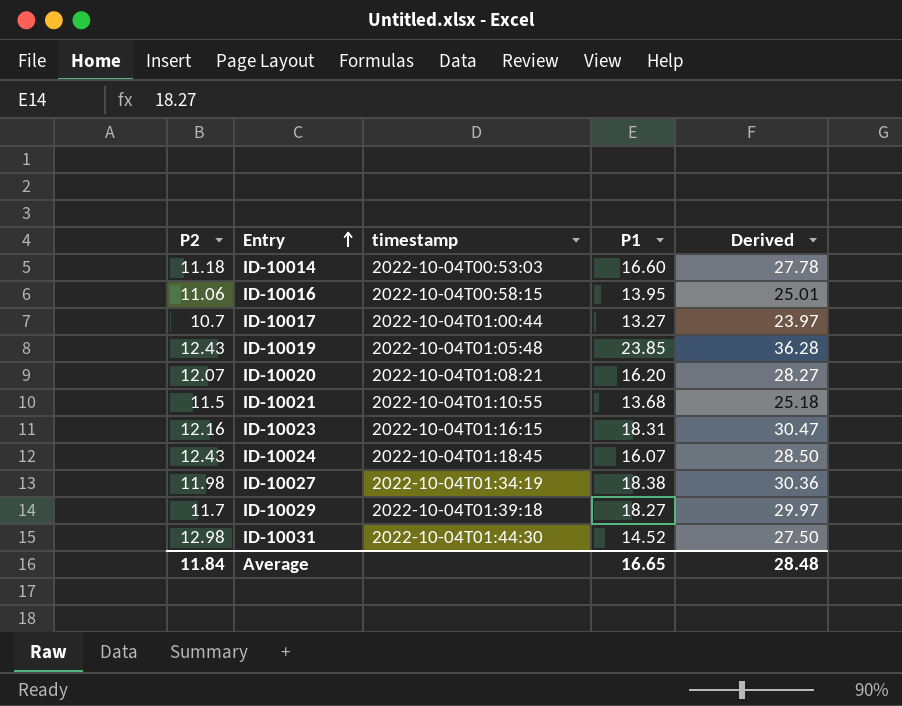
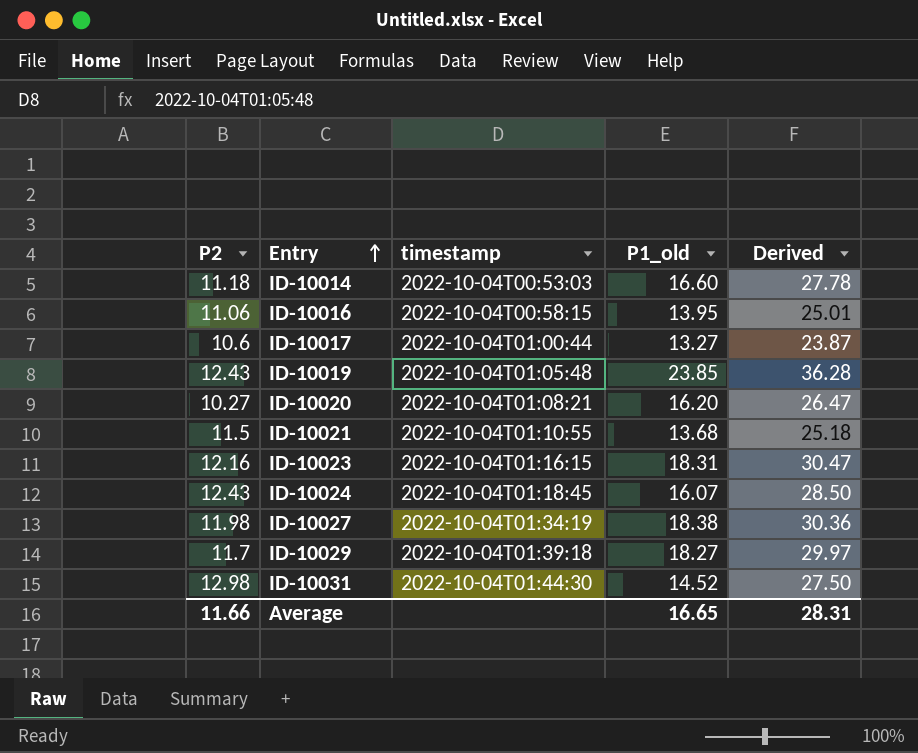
column name: P1 -> P1_old
ID-10017 | P2: 10.7 -> 10.6
ID-10017 | Derived: 23.97 -> 23.87
ID-10020 | P2: 12.07 -> 10.27
ID-10020 | Derived: 28.27 -> 26.47
Average | P2: 11.84 -> 11.66
Average | Derived: 28.48 -> 28.31

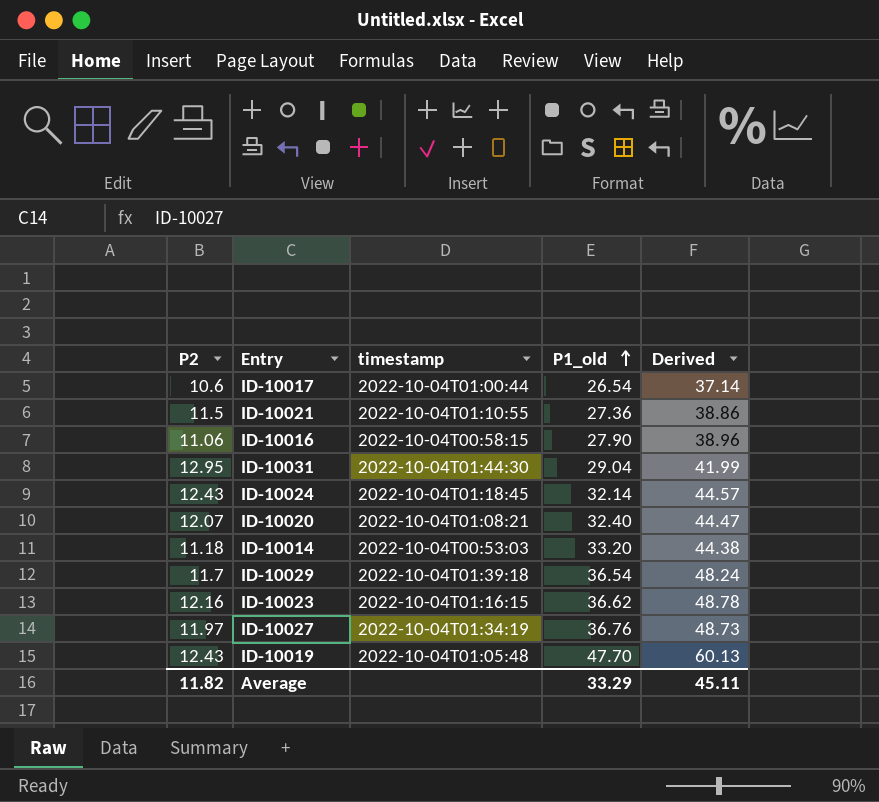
row order: Entry ascending -> P1_old ascending
ID-10017 | P1_old: 13.27 -> 26.54
ID-10017 | Derived: 23.87 -> 37.14
ID-10021 | P1_old: 13.68 -> 27.36
ID-10021 | Derived: 25.18 -> 38.86
ID-10016 | P1_old: 13.95 -> 27.90
ID-10016 | Derived: 25.01 -> 38.96
ID-10031 | P2: 12.98 -> 12.95
ID-10031 | P1_old: 14.52 -> 29.04
ID-10031 | Derived: 27.50 -> 41.99
ID-10024 | P1_old: 16.07 -> 32.14
ID-10024 | Derived: 28.50 -> 44.57
ID-10020 | P2: 10.27 -> 12.07
ID-10020 | P1_old: 16.20 -> 32.40
ID-10020 | Derived: 26.47 -> 44.47
ID-10014 | P1_old: 16.60 -> 33.20
ID-10014 | Derived: 27.78 -> 44.38
ID-10029 | P1_old: 18.27 -> 36.54
ID-10029 | Derived: 29.97 -> 48.24
ID-10023 | P1_old: 18.31 -> 36.62
ID-10023 | Derived: 30.47 -> 48.78
ID-10027 | P2: 11.98 -> 11.97
ID-10027 | P1_old: 18.38 -> 36.76
ID-10027 | Derived: 30.36 -> 48.73
ID-10019 | P1_old: 23.85 -> 47.70
ID-10019 | Derived: 36.28 -> 60.13
Average | P2: 11.66 -> 11.82
Average | P1_old: 16.65 -> 33.29
Average | Derived: 28.31 -> 45.11

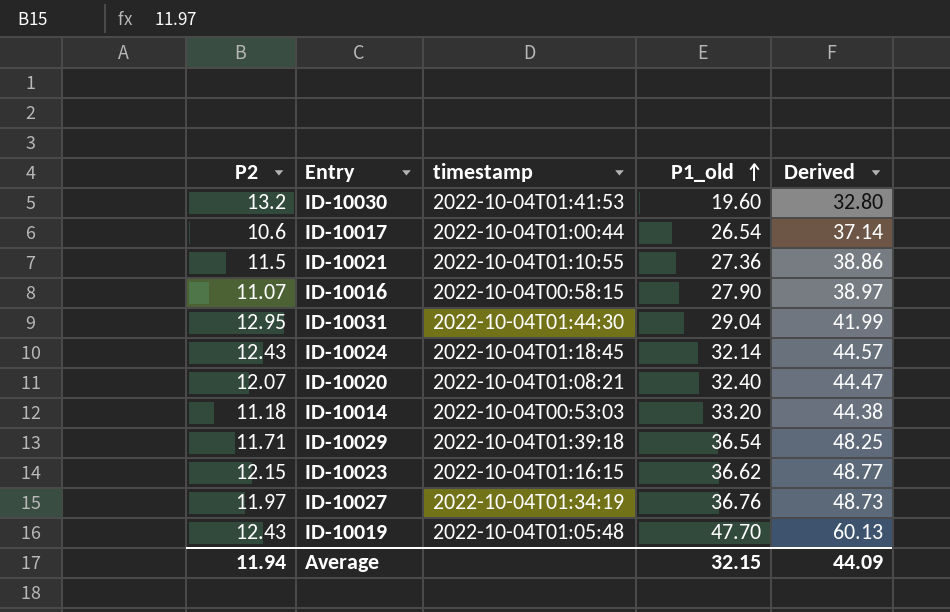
row ID-10030: none -> 13.2 | 2022-10-04T01:41:53 | 19.60 | 32.80
ID-10016 | P2: 11.06 -> 11.07
ID-10016 | Derived: 38.96 -> 38.97
ID-10029 | P2: 11.7 -> 11.71
ID-10029 | Derived: 48.24 -> 48.25
ID-10023 | P2: 12.16 -> 12.15
ID-10023 | Derived: 48.78 -> 48.77
Average | P2: 11.82 -> 11.94
Average | P1_old: 33.29 -> 32.15
Average | Derived: 45.11 -> 44.09

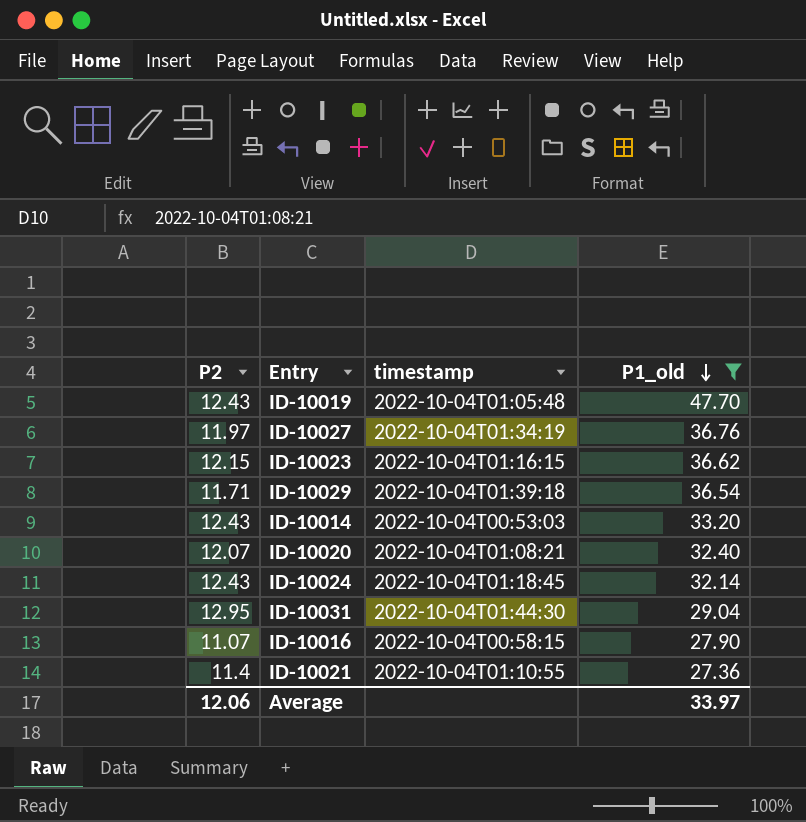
filter: none -> P1_old >= 27.36
row order: P1_old ascending -> P1_old descending
column Derived | formula: [P2] + [P1_old] -> none
ID-10014 | P2: 11.18 -> 12.43
ID-10021 | P2: 11.5 -> 11.4
Average | P2: 11.94 -> 12.06
Average | P1_old: 32.15 -> 33.97

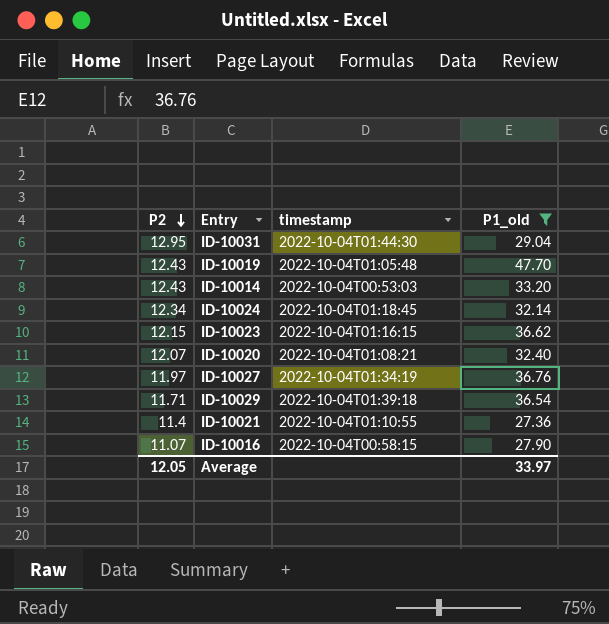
row order: P1_old descending -> P2 descending
ID-10024 | P2: 12.43 -> 12.34
Average | P2: 12.06 -> 12.05

